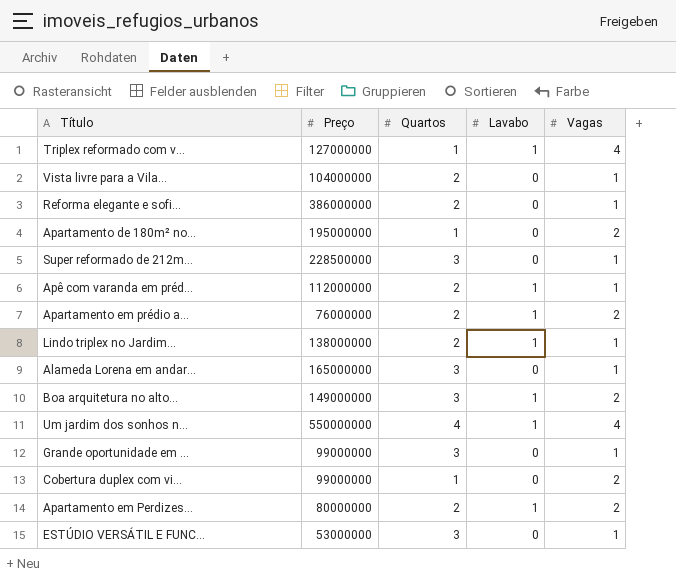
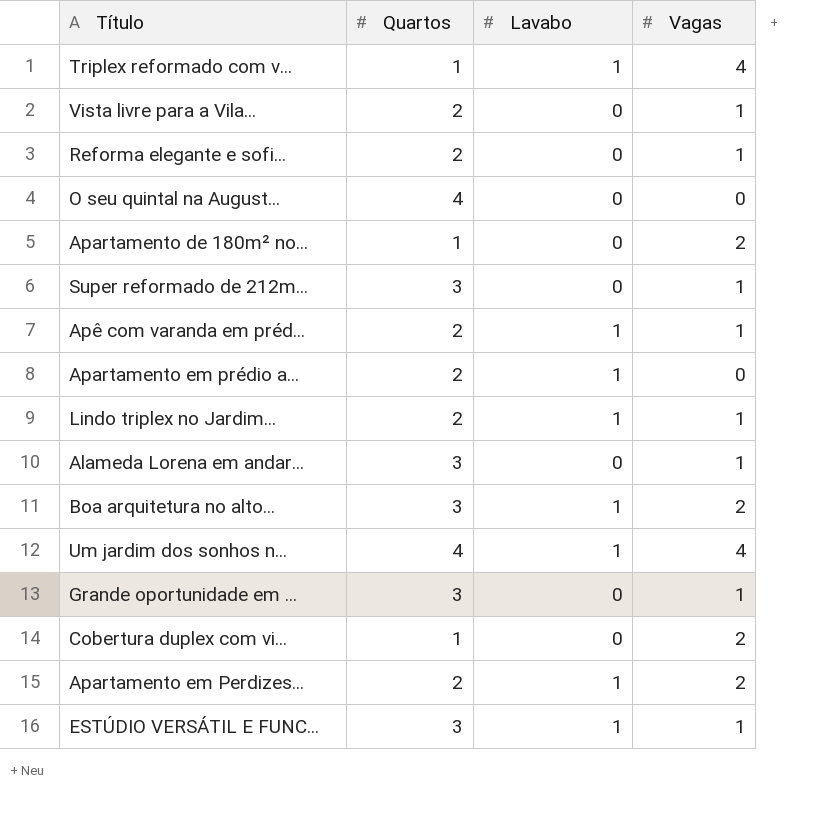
column Preço | position: 2 -> none
row O seu quintal na August...: none -> 4 | 0 | 0
Apartamento em prédio a... | Vagas: 2 -> 0
ESTÚDIO VERSÁTIL E FUNC... | Lavabo: 0 -> 1

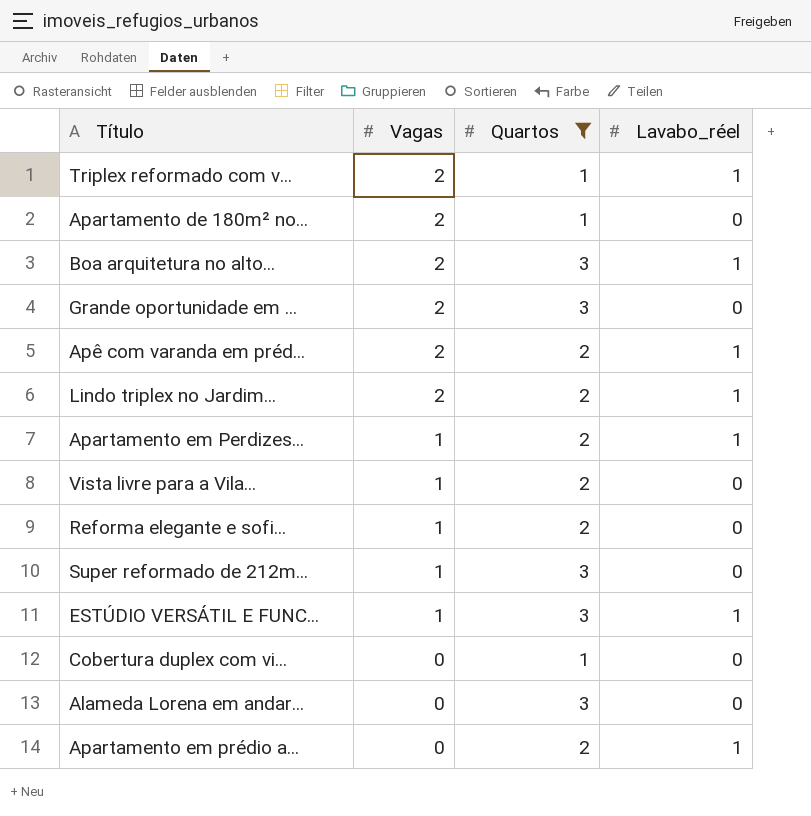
filter: none -> Quartos != 4
row order: none -> Vagas descending
column Vagas | position: 4 -> 2
column name: Lavabo -> Lavabo_réel
Triplex reformado com v... | Vagas: 4 -> 2
Grande oportunidade em ... | Vagas: 1 -> 2
Apê com varanda em préd... | Vagas: 1 -> 2
Lindo triplex no Jardim... | Vagas: 1 -> 2
Apartamento em Perdizes... | Vagas: 2 -> 1
Cobertura duplex com vi... | Vagas: 2 -> 0
Alameda Lorena em andar... | Vagas: 1 -> 0

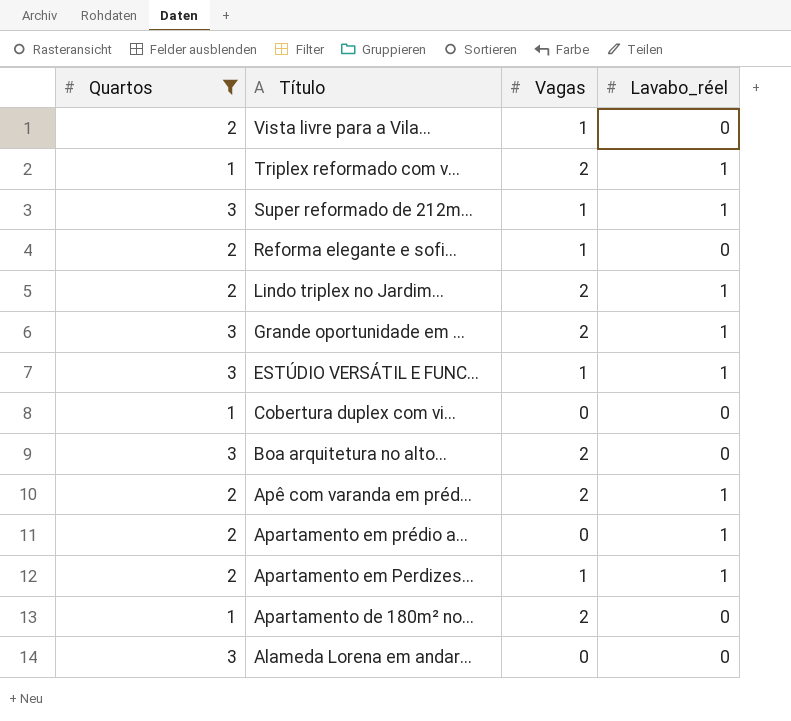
row order: Vagas descending -> Título descending
column Quartos | position: 3 -> 1
Super reformado de 212m... | Lavabo_réel: 0 -> 1
Grande oportunidade em ... | Lavabo_réel: 0 -> 1
Boa arquitetura no alto... | Lavabo_réel: 1 -> 0

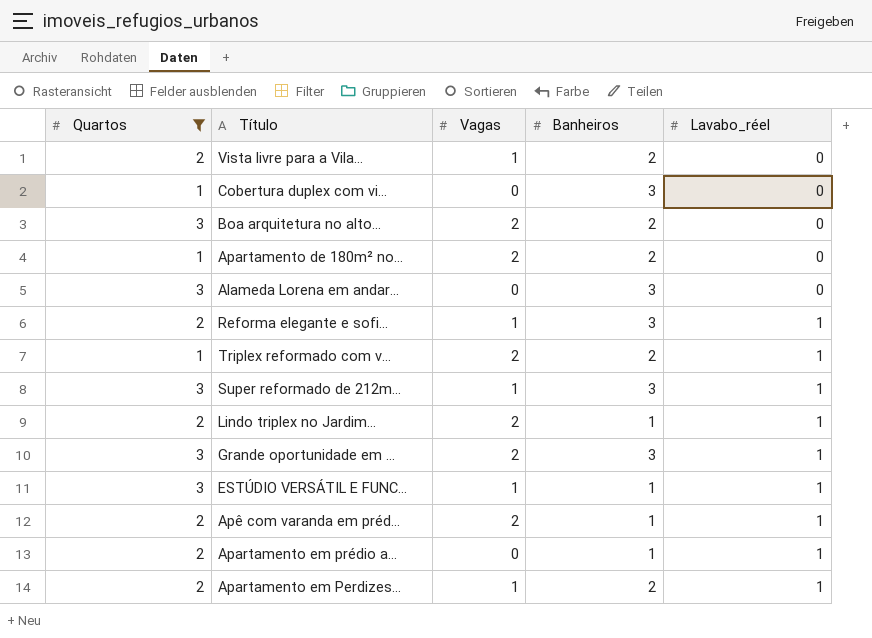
row order: Título descending -> Lavabo_réel ascending
column Banheiros | position: none -> 4
Reforma elegante e sofi... | Lavabo_réel: 0 -> 1

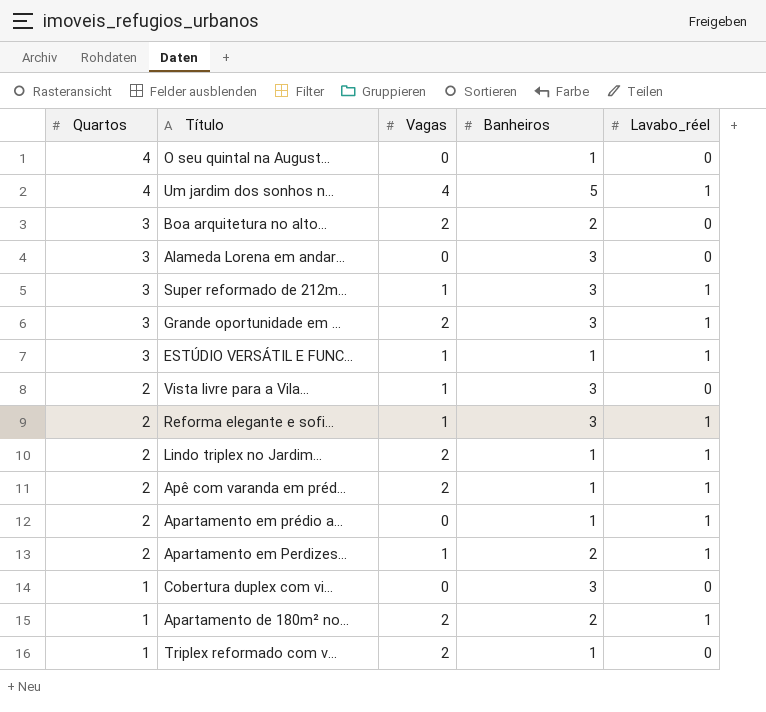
filter: Quartos != 4 -> none
row order: Lavabo_réel ascending -> Quartos descending
Vista livre para a Vila... | Banheiros: 2 -> 3
Apartamento de 180m² no... | Lavabo_réel: 0 -> 1
Triplex reformado com v... | Banheiros: 2 -> 1
Triplex reformado com v... | Lavabo_réel: 1 -> 0

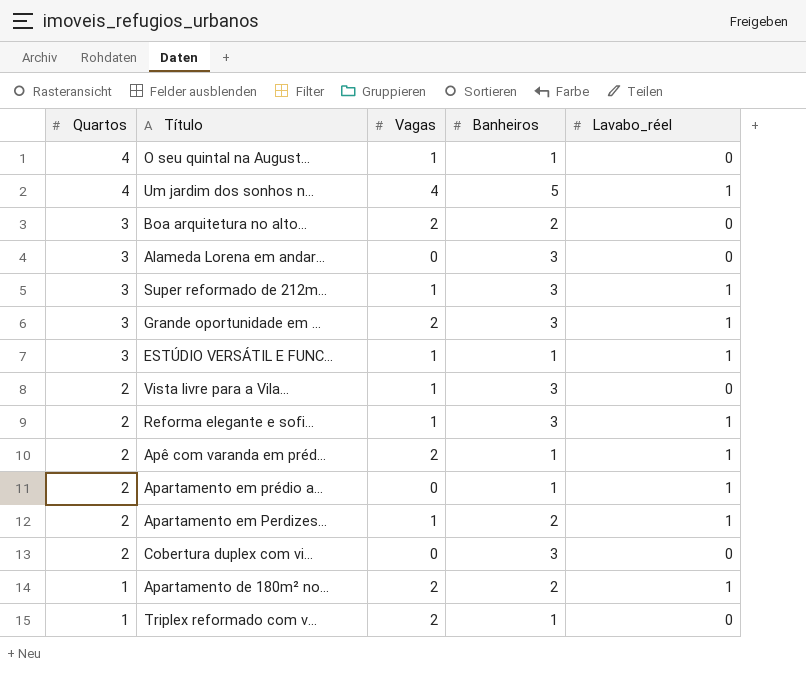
row Lindo triplex no Jardim...: 2 | 2 | 1 | 1 -> none
O seu quintal na August... | Vagas: 0 -> 1
Cobertura duplex com vi... | Quartos: 1 -> 2

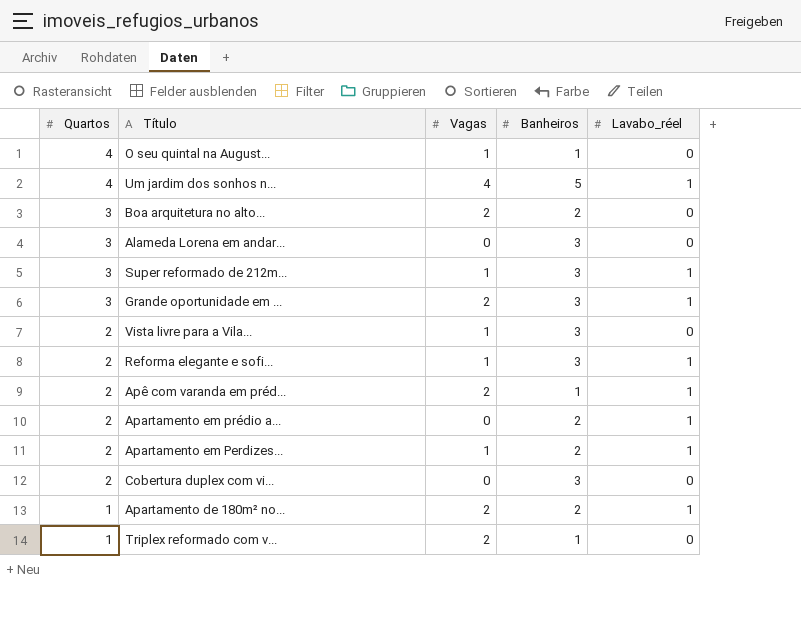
row ESTÚDIO VERSÁTIL E FUNC...: 3 | 1 | 1 | 1 -> none
Apartamento em prédio a... | Banheiros: 1 -> 2

